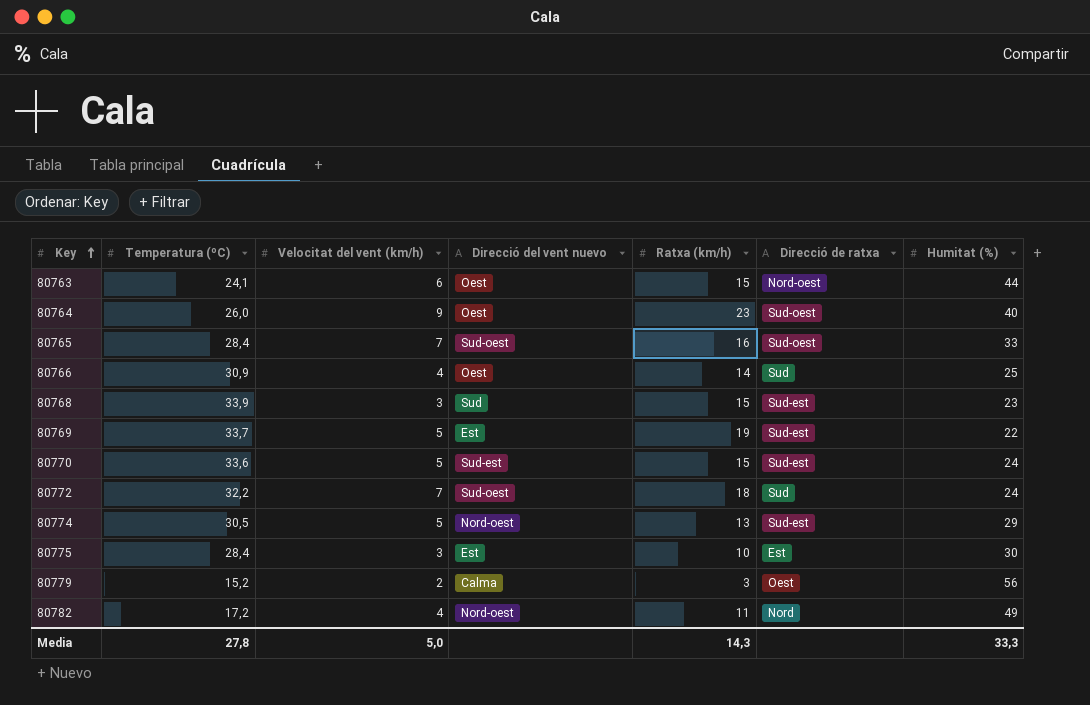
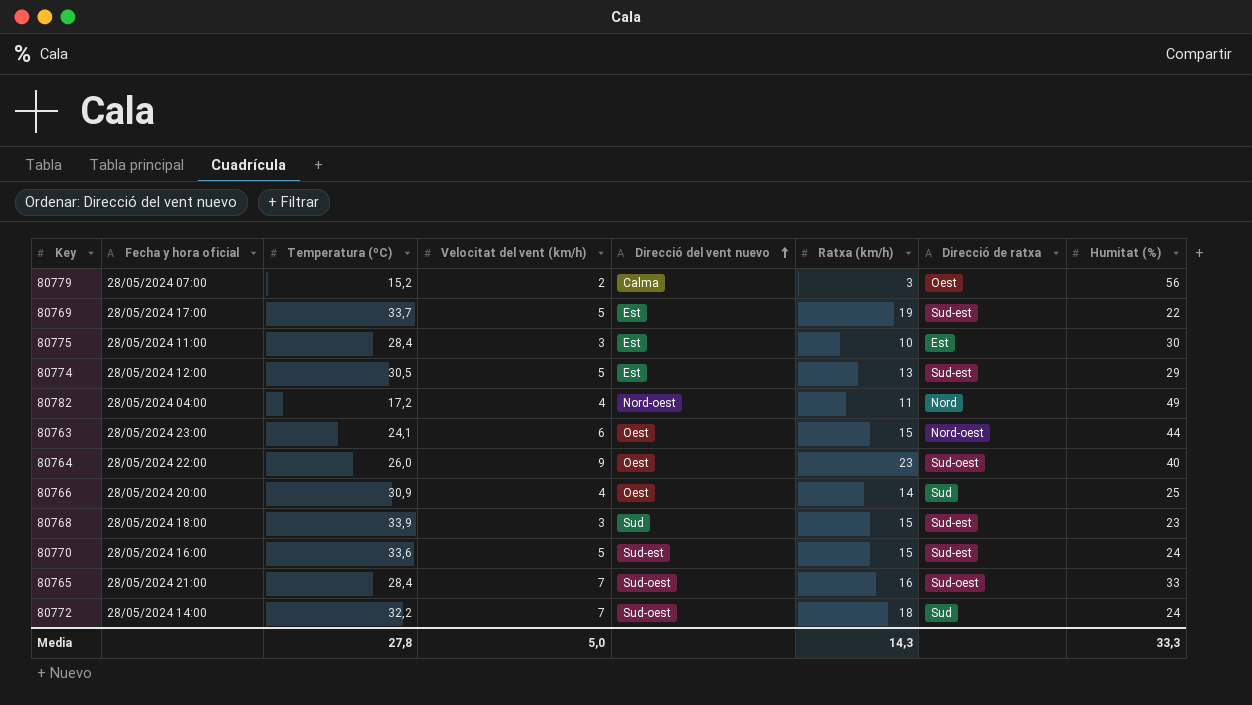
row order: Key ascending -> Direcció del vent nuevo ascending
column Fecha y hora oficial | position: none -> 2
80774 | Direcció del vent nuevo: Nord-oest -> Est

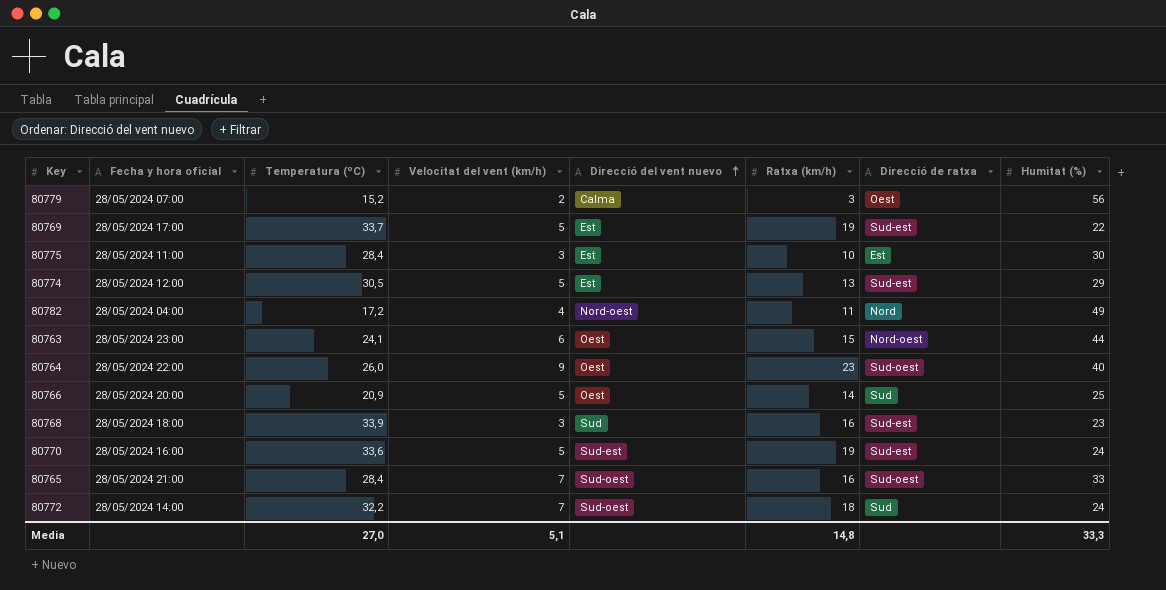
80766 | Temperatura (ºC): 30,9 -> 20,9
80766 | Velocitat del vent (km/h): 4 -> 5
80768 | Ratxa (km/h): 15 -> 16
80770 | Ratxa (km/h): 15 -> 19
Media | Temperatura (ºC): 27,8 -> 27,0
Media | Velocitat del vent (km/h): 5,0 -> 5,1
Media | Ratxa (km/h): 14,3 -> 14,8

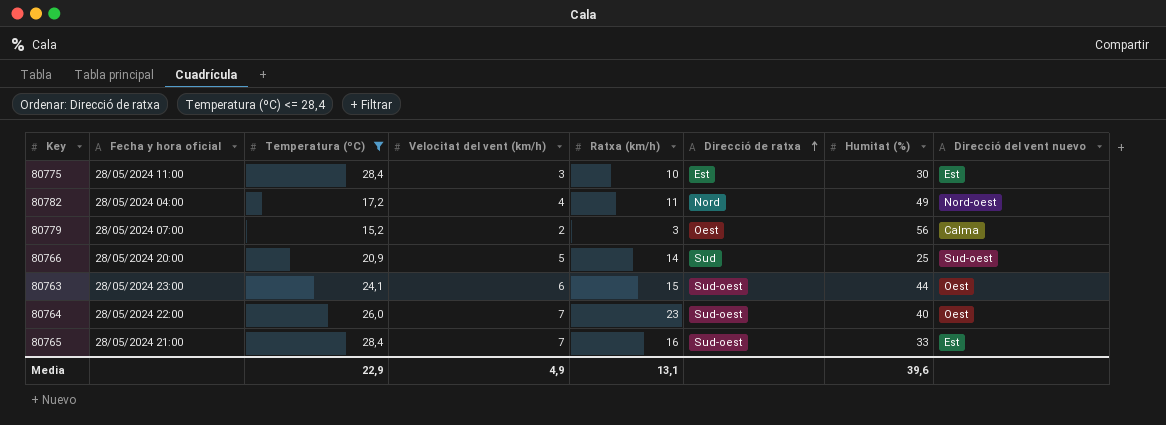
filter: none -> Temperatura (ºC) <= 28,4
row order: Direcció del vent nuevo ascending -> Direcció de ratxa ascending
column Direcció del vent nuevo | position: 5 -> 8
80766 | Direcció del vent nuevo: Oest -> Sud-oest
80763 | Direcció de ratxa: Nord-oest -> Sud-oest
80764 | Velocitat del vent (km/h): 9 -> 7
80765 | Direcció del vent nuevo: Sud-oest -> Est
Media | Temperatura (ºC): 27,0 -> 22,9
Media | Velocitat del vent (km/h): 5,1 -> 4,9
Media | Ratxa (km/h): 14,8 -> 13,1
Media | Humitat (%): 33,3 -> 39,6

